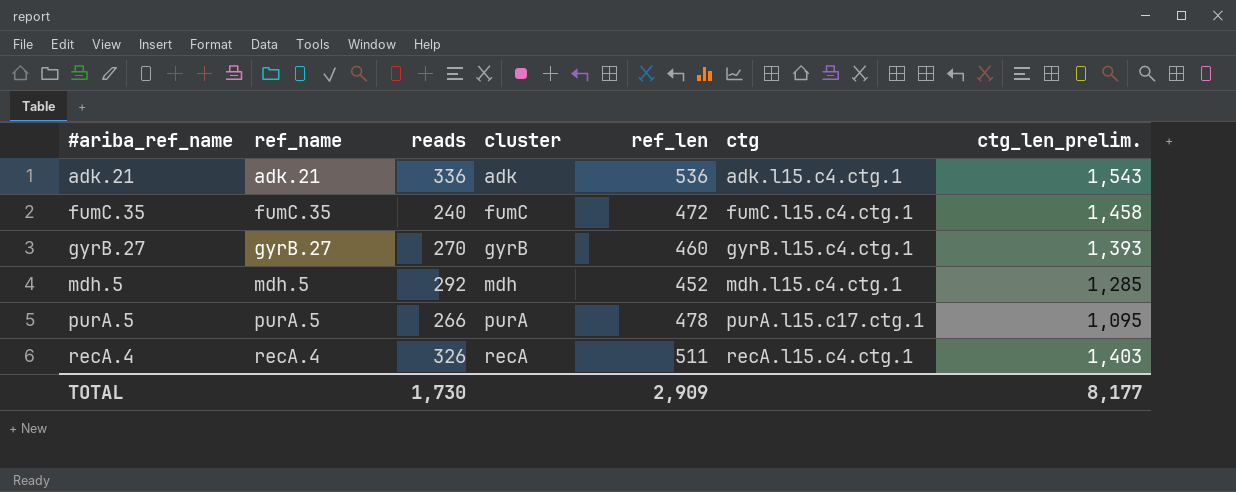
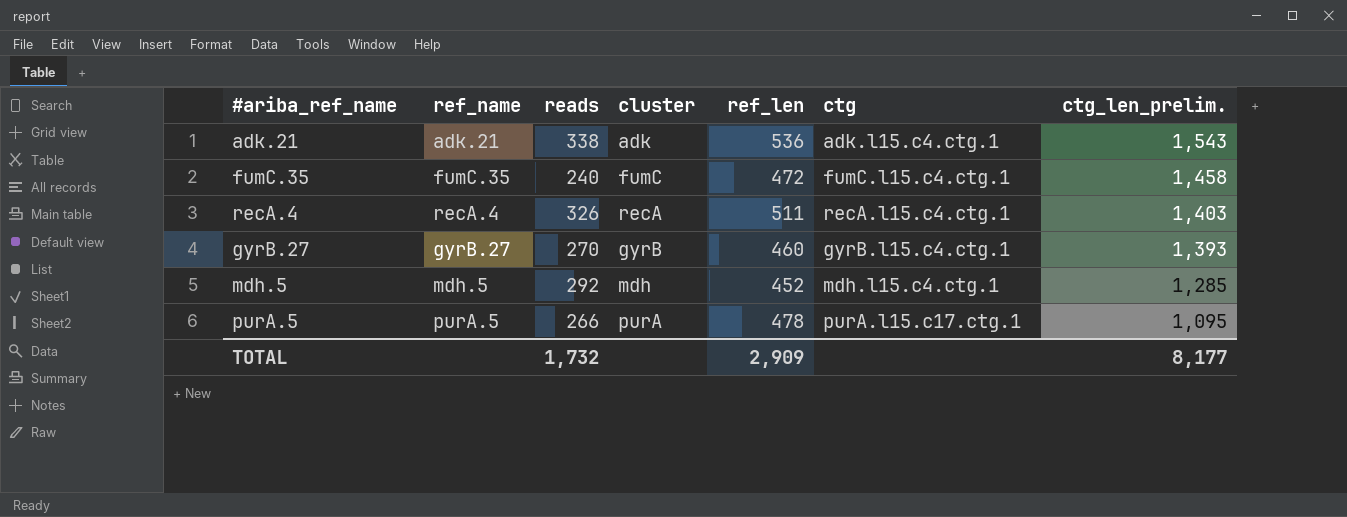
row order: #ariba_ref_name ascending -> ctg_len_prelim. descending
adk.21 | reads: 336 -> 338
TOTAL | reads: 1,730 -> 1,732

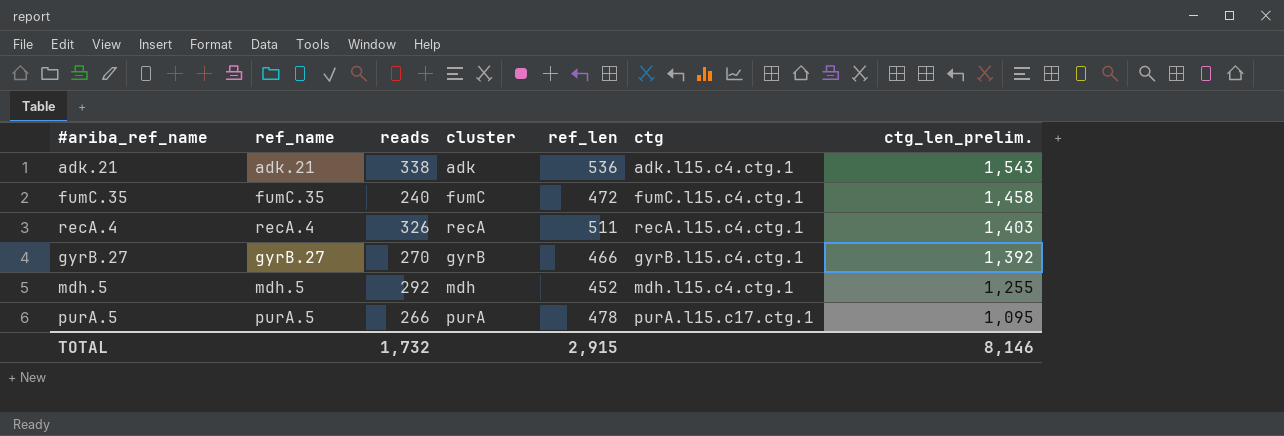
gyrB.27 | ref_len: 460 -> 466
gyrB.27 | ctg_len_prelim.: 1,393 -> 1,392
mdh.5 | ctg_len_prelim.: 1,285 -> 1,255
TOTAL | ref_len: 2,909 -> 2,915
TOTAL | ctg_len_prelim.: 8,177 -> 8,146

